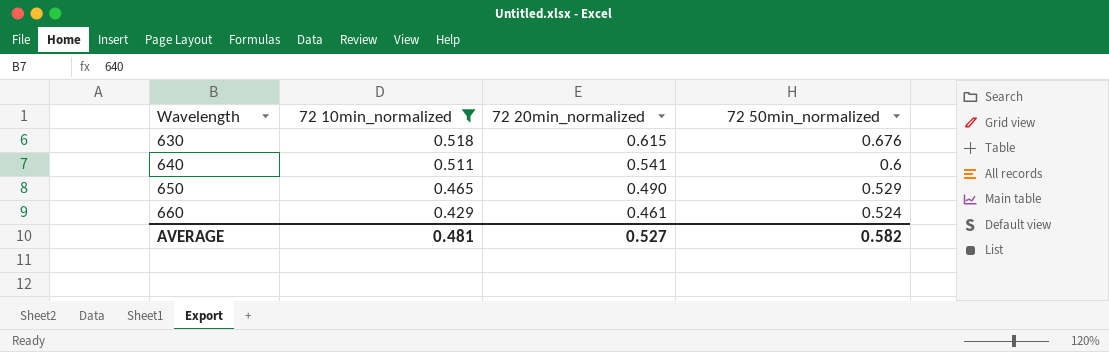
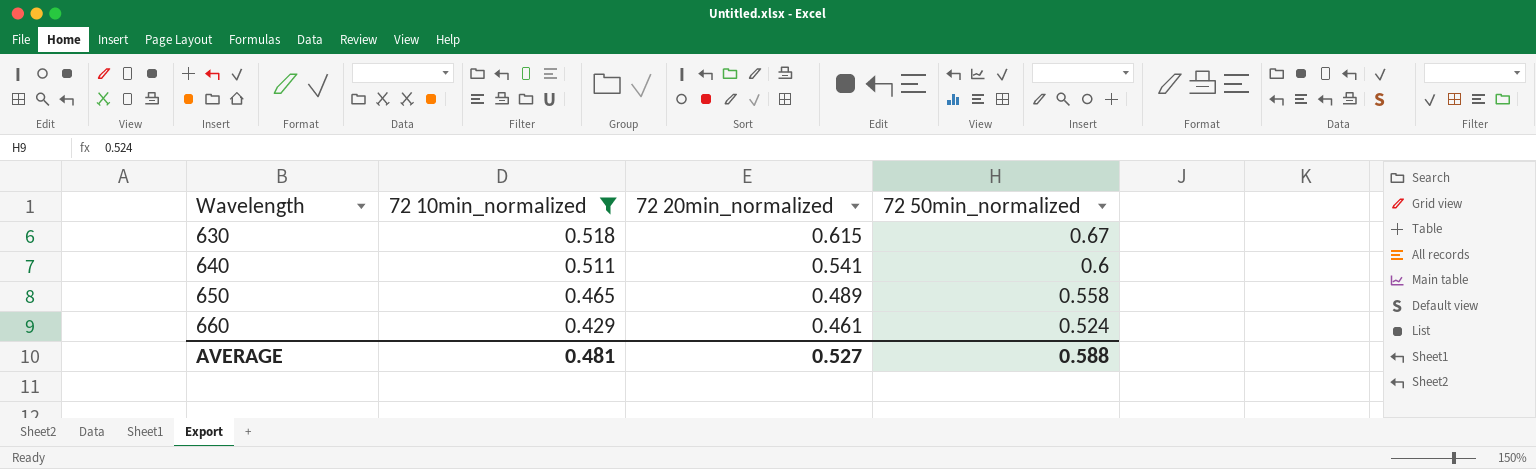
630 | 72 50min_normalized: 0.676 -> 0.67
650 | 72 20min_normalized: 0.490 -> 0.489
650 | 72 50min_normalized: 0.529 -> 0.558
AVERAGE | 72 50min_normalized: 0.582 -> 0.588

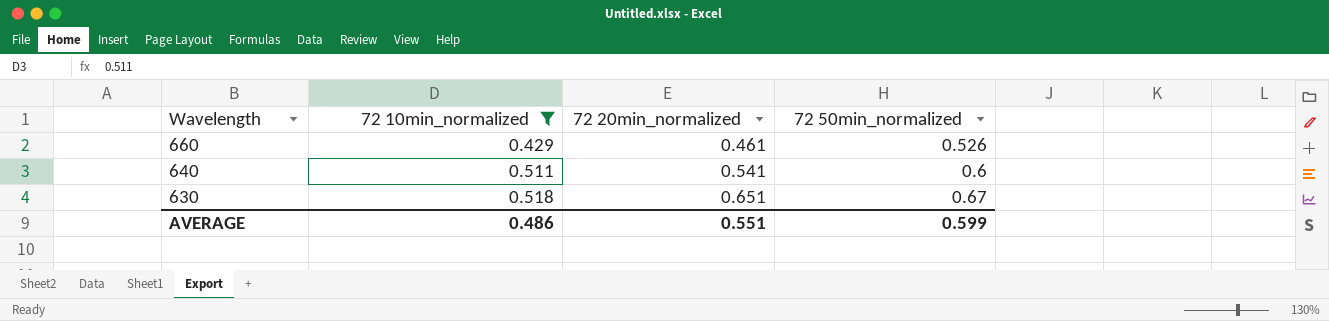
row order: Wavelength ascending -> Wavelength descending
row 650: 0.465 | 0.489 | 0.558 -> none
660 | 72 50min_normalized: 0.524 -> 0.526
630 | 72 20min_normalized: 0.615 -> 0.651
AVERAGE | 72 10min_normalized: 0.481 -> 0.486
AVERAGE | 72 20min_normalized: 0.527 -> 0.551
AVERAGE | 72 50min_normalized: 0.588 -> 0.599

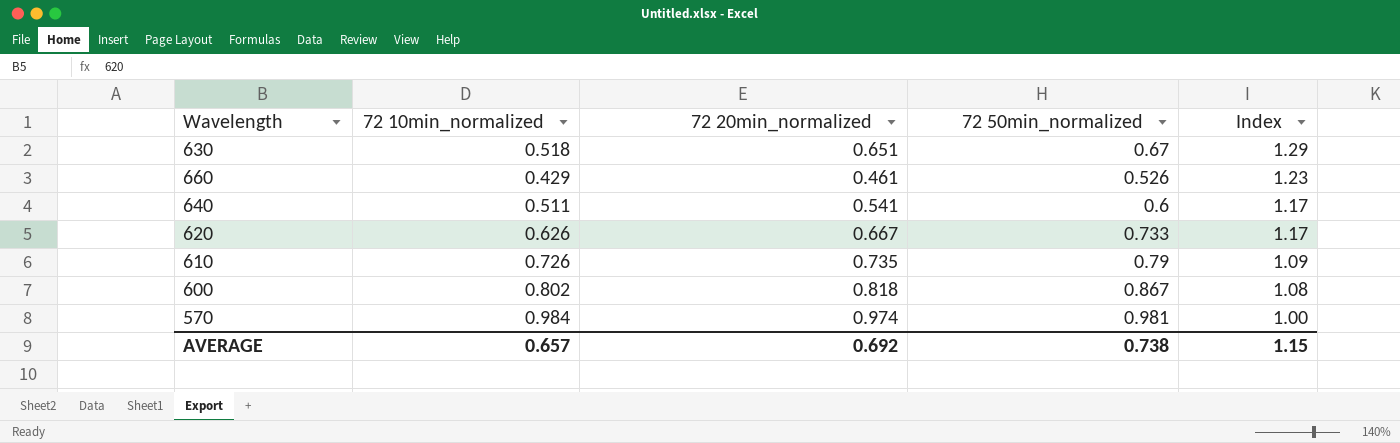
filter: 72 10min_normalized <= 0.518 -> none
row order: Wavelength descending -> Index descending
column Index | formula: none -> [72 50min_normalized] / [72 10min_normalized]
AVERAGE | 72 10min_normalized: 0.486 -> 0.657
AVERAGE | 72 20min_normalized: 0.551 -> 0.692
AVERAGE | 72 50min_normalized: 0.599 -> 0.738

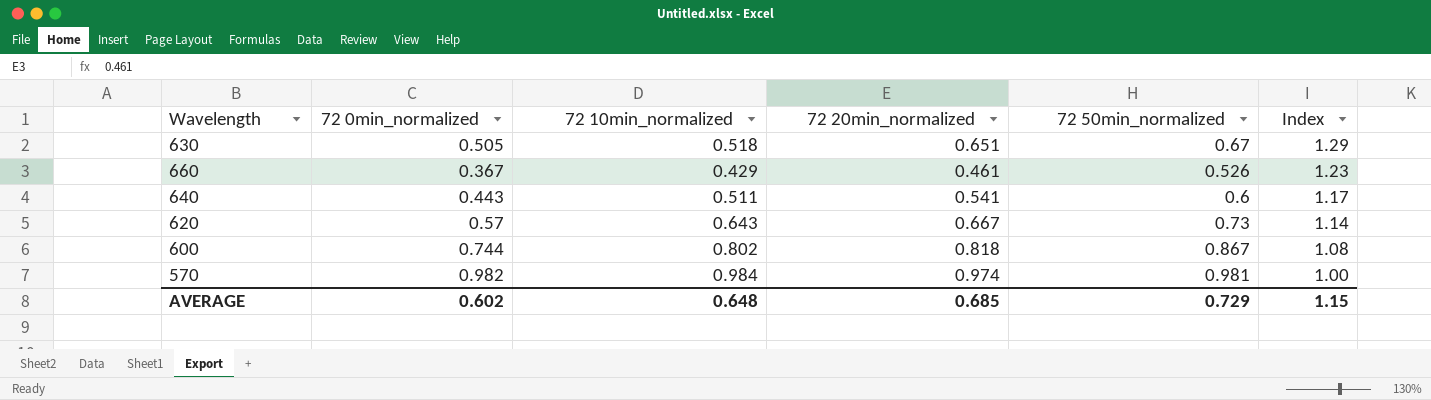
column 72 0min_normalized | position: none -> 2
row 610: 0.726 | 0.735 | 0.79 | 1.09 -> none
620 | 72 10min_normalized: 0.626 -> 0.643
620 | 72 50min_normalized: 0.733 -> 0.73
620 | Index: 1.17 -> 1.14
AVERAGE | 72 10min_normalized: 0.657 -> 0.648
AVERAGE | 72 20min_normalized: 0.692 -> 0.685
AVERAGE | 72 50min_normalized: 0.738 -> 0.729

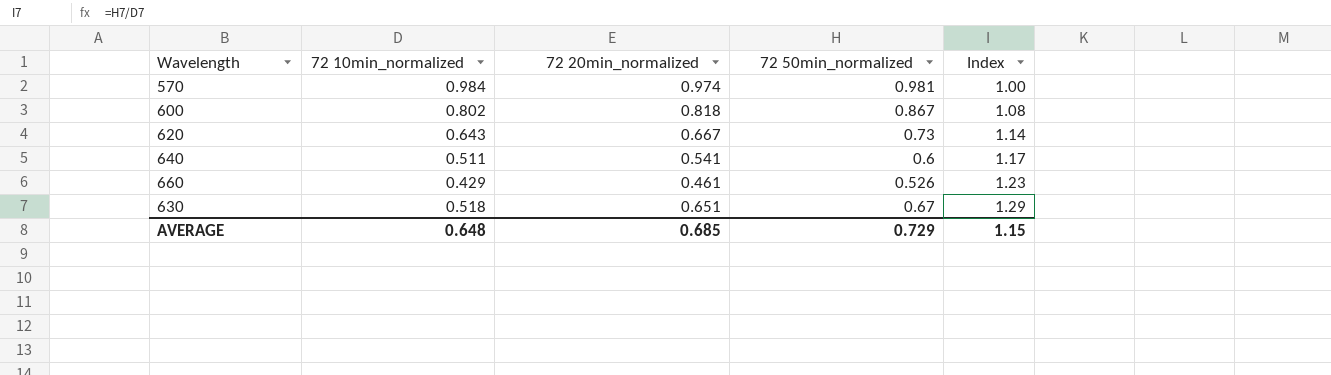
row order: Index descending -> Index ascending
column 72 0min_normalized | position: 2 -> none

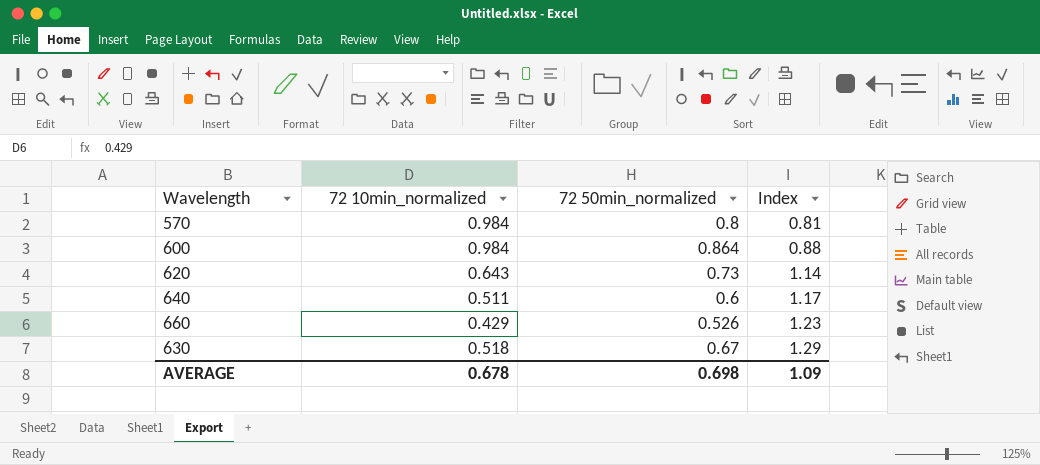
column 72 20min_normalized | position: 3 -> none
570 | 72 50min_normalized: 0.981 -> 0.8
570 | Index: 1.00 -> 0.81
600 | 72 10min_normalized: 0.802 -> 0.984
600 | 72 50min_normalized: 0.867 -> 0.864
600 | Index: 1.08 -> 0.88
AVERAGE | 72 10min_normalized: 0.648 -> 0.678
AVERAGE | 72 50min_normalized: 0.729 -> 0.698
AVERAGE | Index: 1.15 -> 1.09

